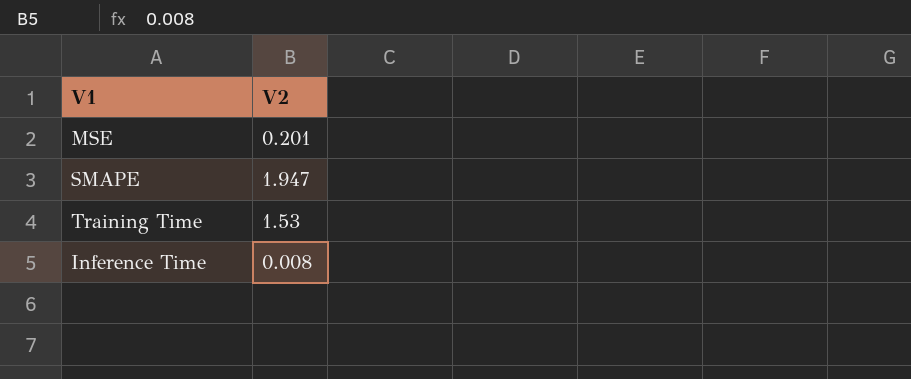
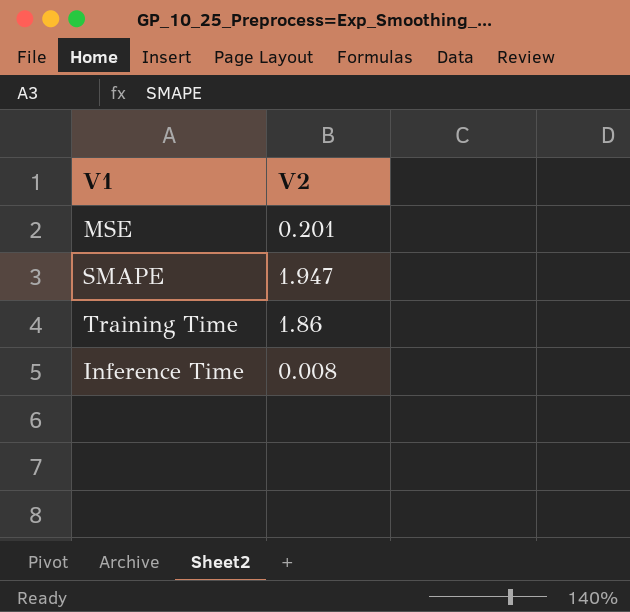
Training Time | V2: 1.53 -> 1.86

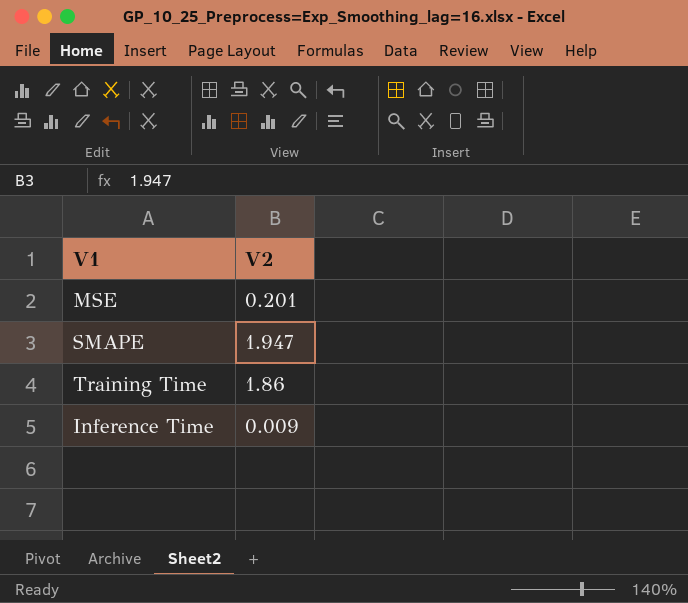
Inference Time | V2: 0.008 -> 0.009

